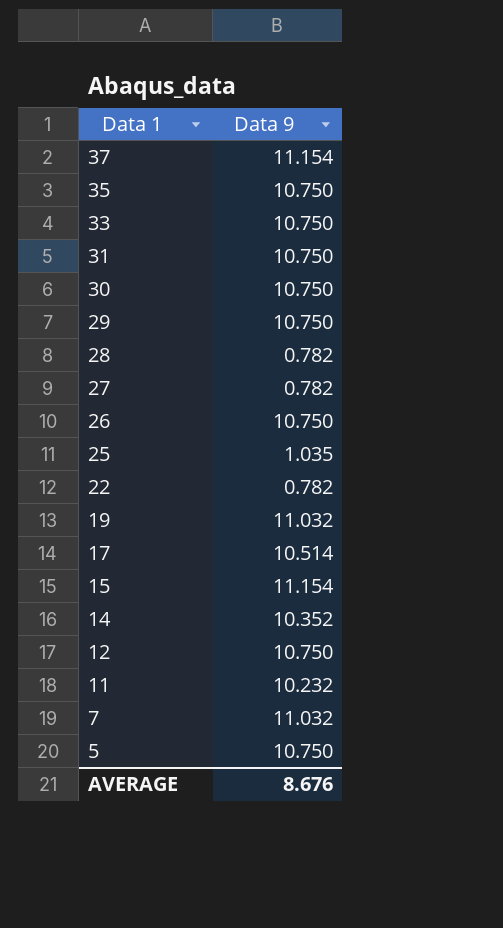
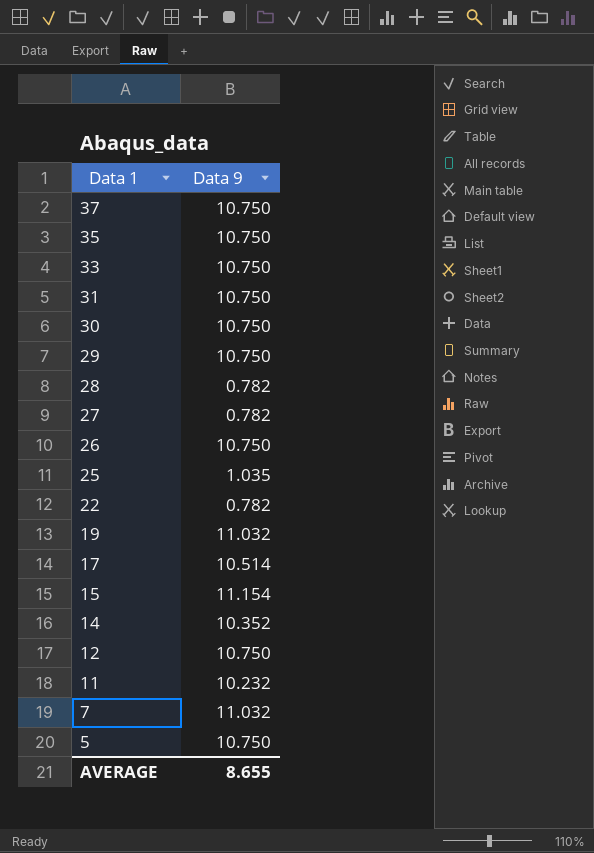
37 | Data 9: 11.154 -> 10.750
AVERAGE | Data 9: 8.676 -> 8.655

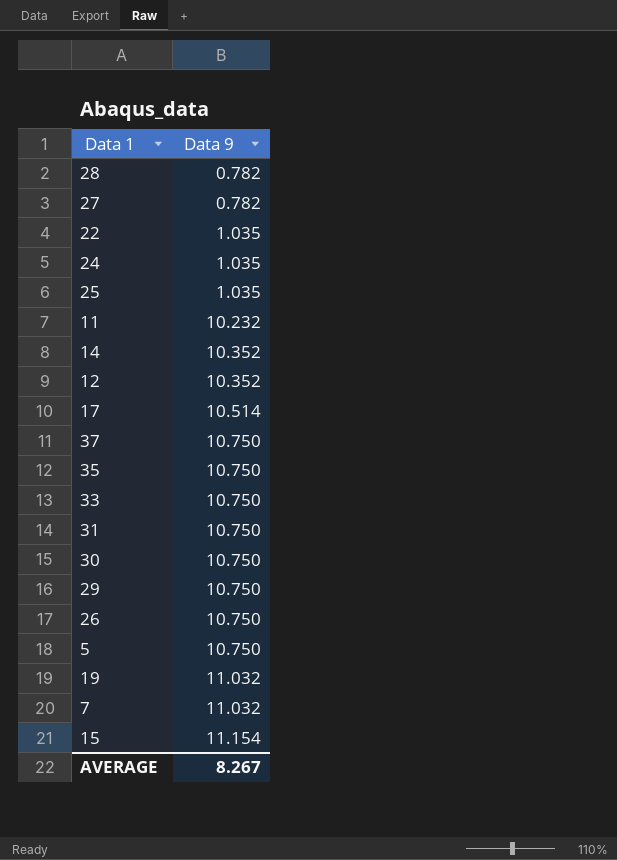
row order: Data 1 descending -> Data 9 ascending
22 | Data 9: 0.782 -> 1.035
row 24: none -> 1.035
12 | Data 9: 10.750 -> 10.352
AVERAGE | Data 9: 8.655 -> 8.267

